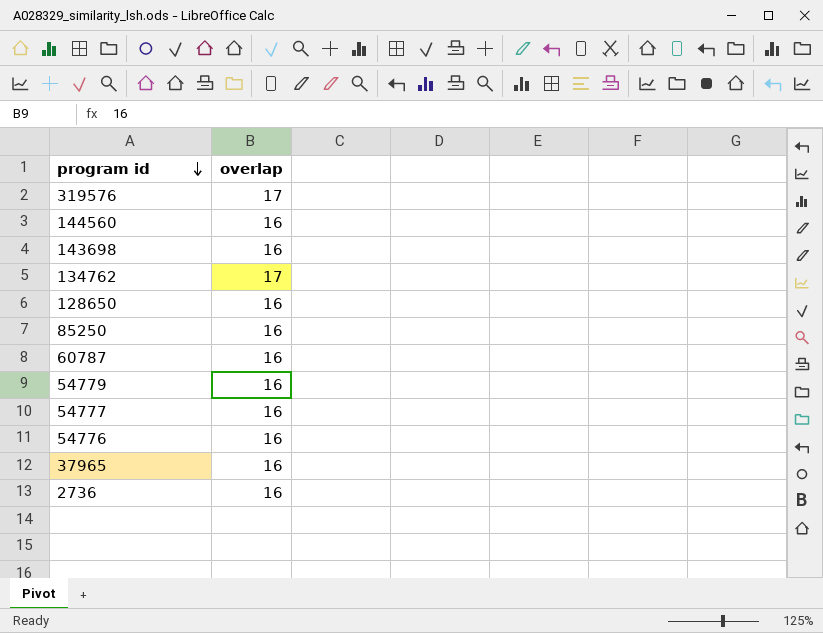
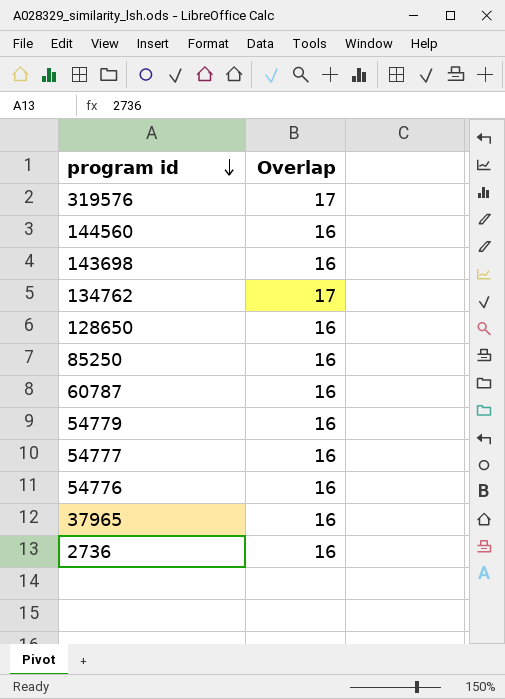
column name: overlap -> Overlap

